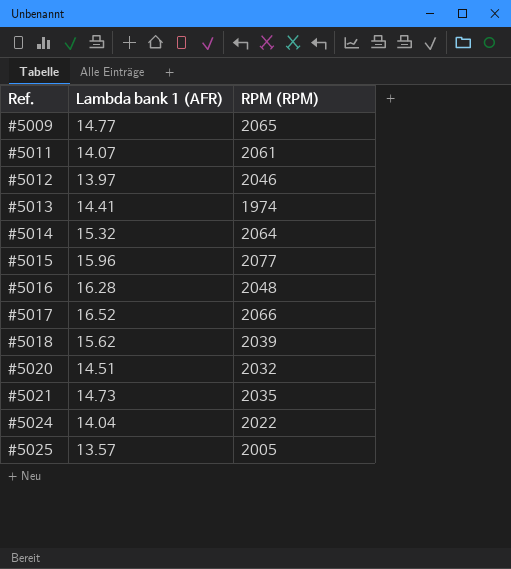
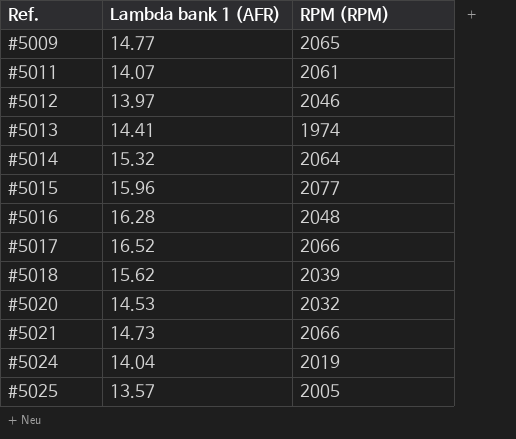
#5020 | Lambda bank 1 (AFR): 14.51 -> 14.53
#5021 | RPM (RPM): 2035 -> 2066
#5024 | RPM (RPM): 2022 -> 2019

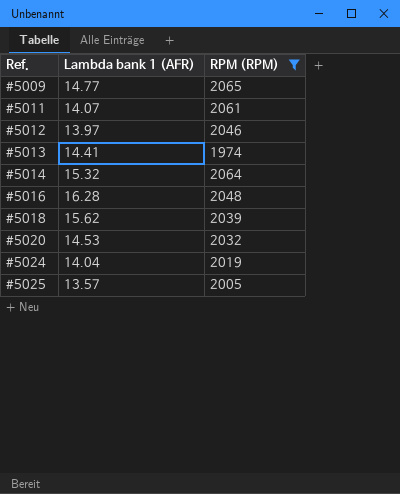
filter: none -> RPM (RPM) <= 2065

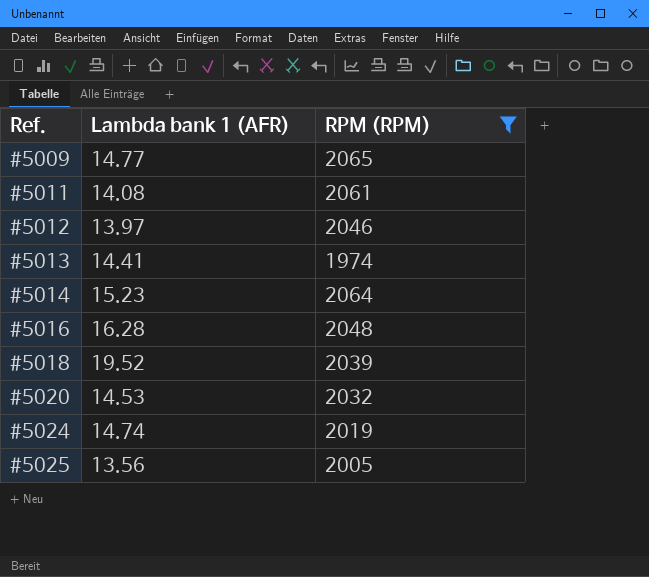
#5011 | Lambda bank 1 (AFR): 14.07 -> 14.08
#5014 | Lambda bank 1 (AFR): 15.32 -> 15.23
#5018 | Lambda bank 1 (AFR): 15.62 -> 19.52
#5024 | Lambda bank 1 (AFR): 14.04 -> 14.74
#5025 | Lambda bank 1 (AFR): 13.57 -> 13.56

